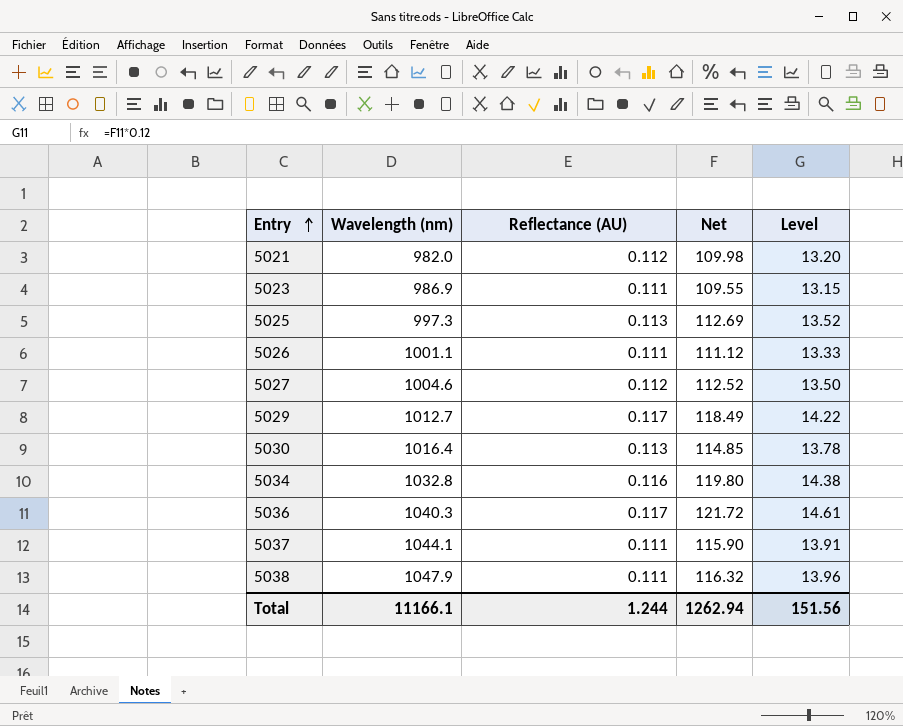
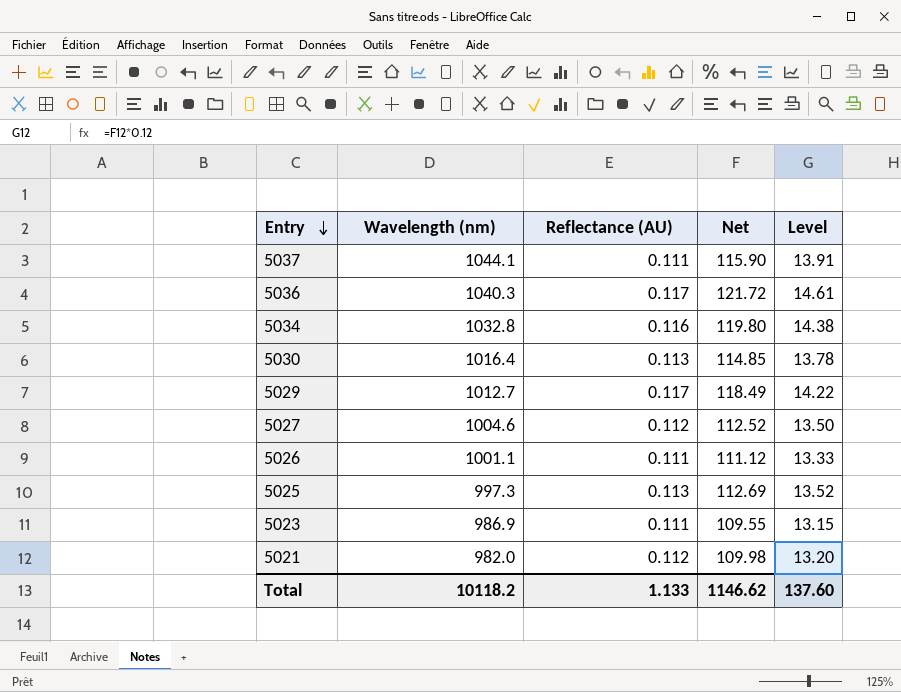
row order: Entry ascending -> Entry descending
row 5038: 1047.9 | 0.111 | 116.32 | 13.96 -> none
Total | Wavelength (nm): 11166.1 -> 10118.2
Total | Reflectance (AU): 1.244 -> 1.133
Total | Net: 1262.94 -> 1146.62
Total | Level: 151.56 -> 137.60

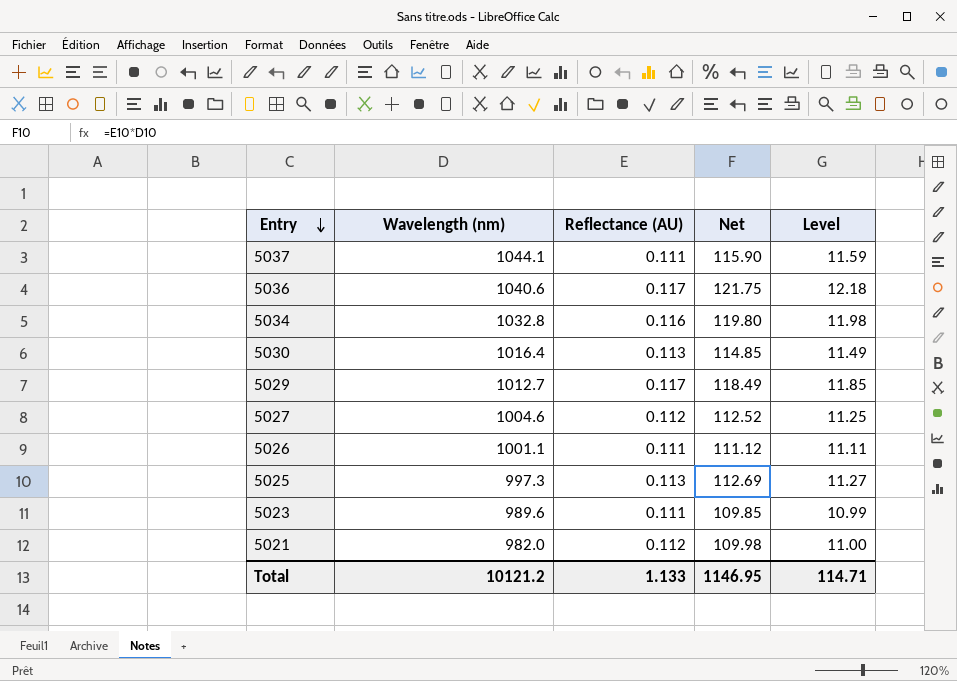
column Level | formula: [Net] * 0.12 -> [Net] * 0.1
5036 | Wavelength (nm): 1040.3 -> 1040.6
5036 | Net: 121.72 -> 121.75
5023 | Wavelength (nm): 986.9 -> 989.6
5023 | Net: 109.55 -> 109.85
Total | Wavelength (nm): 10118.2 -> 10121.2
Total | Net: 1146.62 -> 1146.95
Total | Level: 137.60 -> 114.71

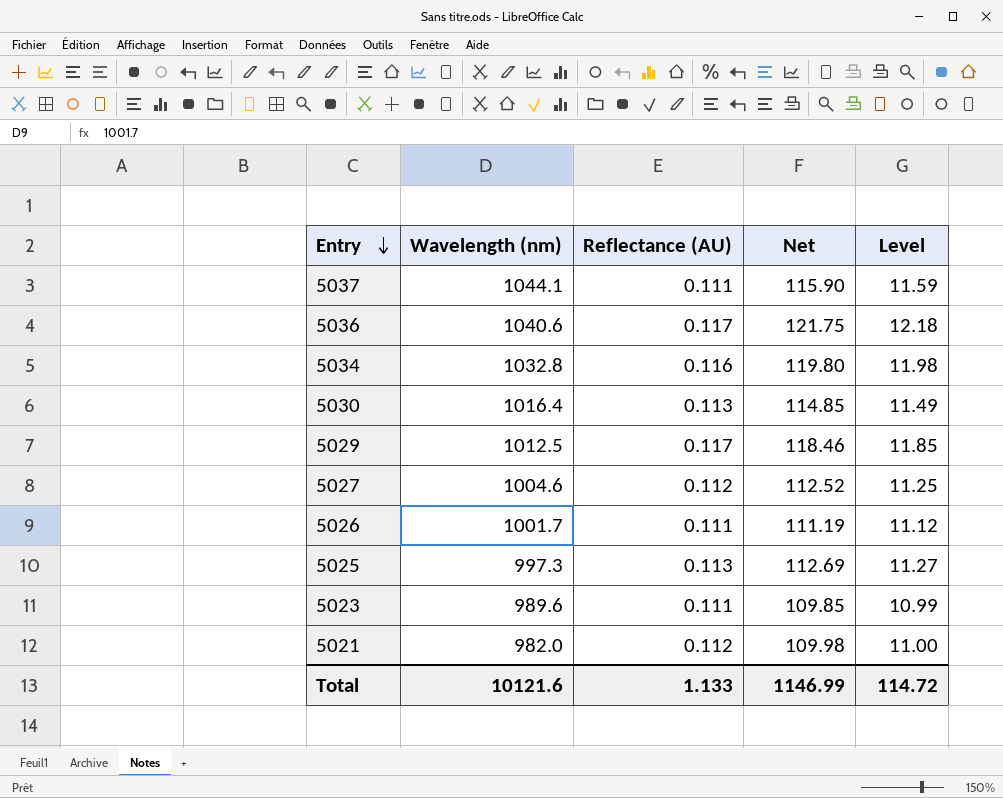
5029 | Wavelength (nm): 1012.7 -> 1012.5
5029 | Net: 118.49 -> 118.46
5026 | Wavelength (nm): 1001.1 -> 1001.7
5026 | Net: 111.12 -> 111.19
5026 | Level: 11.11 -> 11.12
Total | Wavelength (nm): 10121.2 -> 10121.6
Total | Net: 1146.95 -> 1146.99
Total | Level: 114.71 -> 114.72

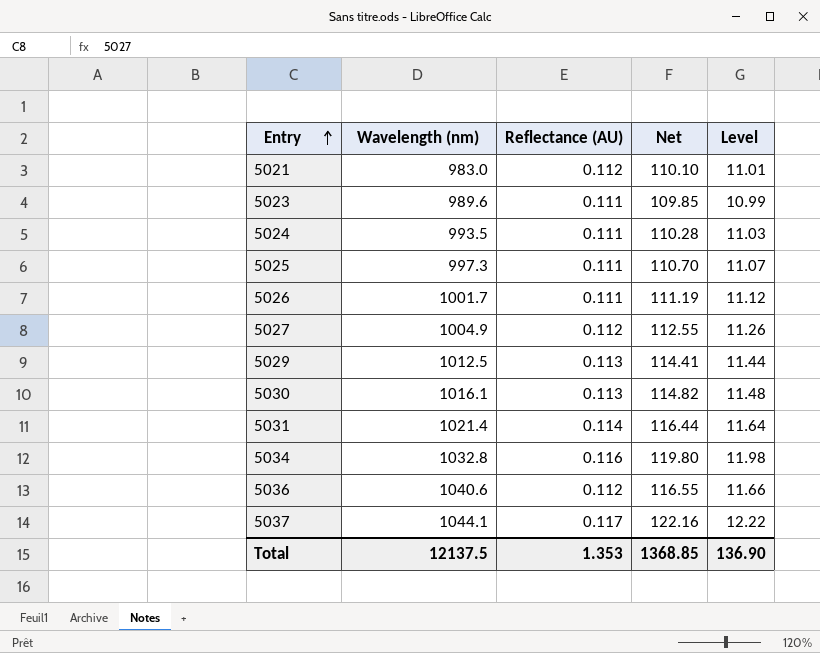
row order: Entry descending -> Entry ascending
5021 | Wavelength (nm): 982.0 -> 983.0
5021 | Net: 109.98 -> 110.10
5021 | Level: 11.00 -> 11.01
row 5024: none -> 993.5 | 0.111 | 110.28 | 11.03
5025 | Reflectance (AU): 0.113 -> 0.111
5025 | Net: 112.69 -> 110.70
5025 | Level: 11.27 -> 11.07
5027 | Wavelength (nm): 1004.6 -> 1004.9
5027 | Net: 112.52 -> 112.55
5027 | Level: 11.25 -> 11.26
5029 | Reflectance (AU): 0.117 -> 0.113
5029 | Net: 118.46 -> 114.41
5029 | Level: 11.85 -> 11.44
5030 | Wavelength (nm): 1016.4 -> 1016.1
5030 | Net: 114.85 -> 114.82
5030 | Level: 11.49 -> 11.48
row 5031: none -> 1021.4 | 0.114 | 116.44 | 11.64
5036 | Reflectance (AU): 0.117 -> 0.112
5036 | Net: 121.75 -> 116.55
5036 | Level: 12.18 -> 11.66
5037 | Reflectance (AU): 0.111 -> 0.117
5037 | Net: 115.90 -> 122.16
5037 | Level: 11.59 -> 12.22
Total | Wavelength (nm): 10121.6 -> 12137.5
Total | Reflectance (AU): 1.133 -> 1.353
Total | Net: 1146.99 -> 1368.85
Total | Level: 114.72 -> 136.90

